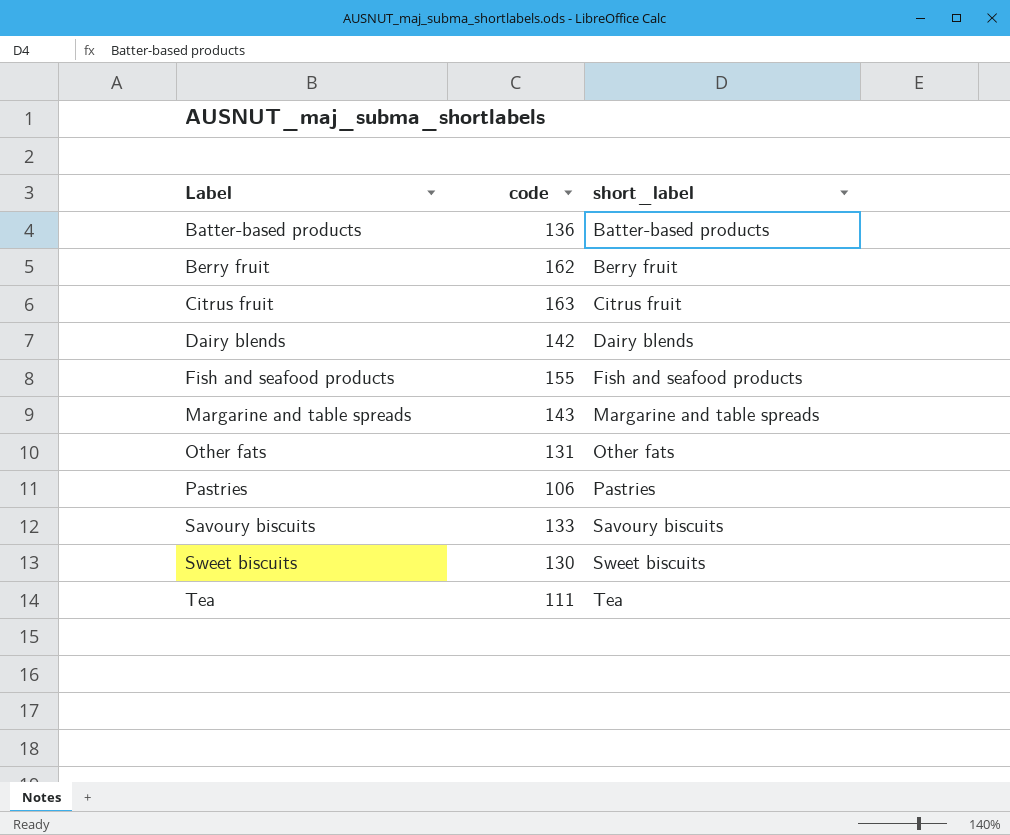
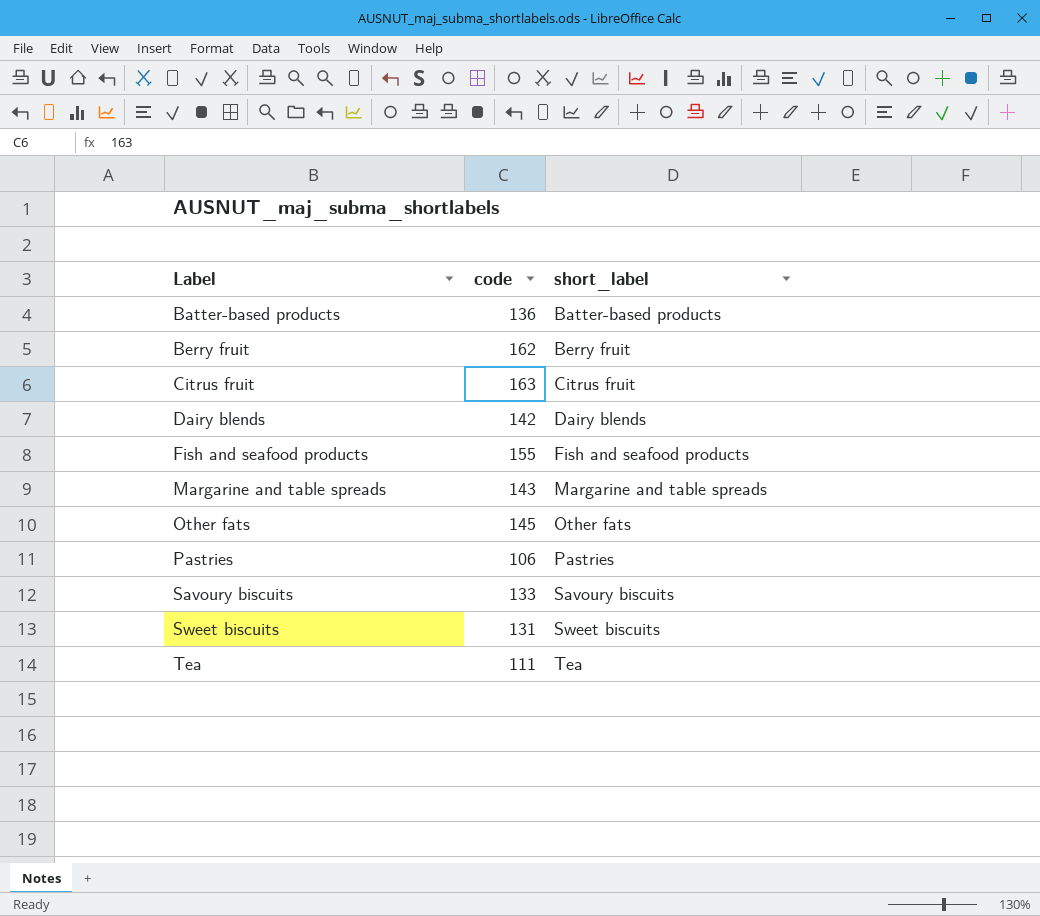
Other fats | code: 131 -> 145
Sweet biscuits | code: 130 -> 131

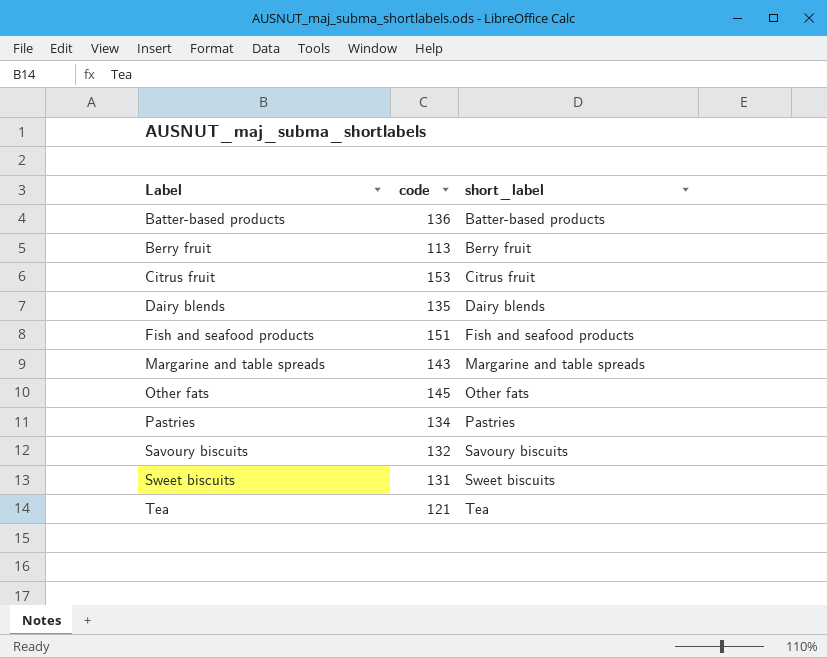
Berry fruit | code: 162 -> 113
Citrus fruit | code: 163 -> 153
Dairy blends | code: 142 -> 135
Fish and seafood products | code: 155 -> 151
Pastries | code: 106 -> 134
Savoury biscuits | code: 133 -> 132
Tea | code: 111 -> 121

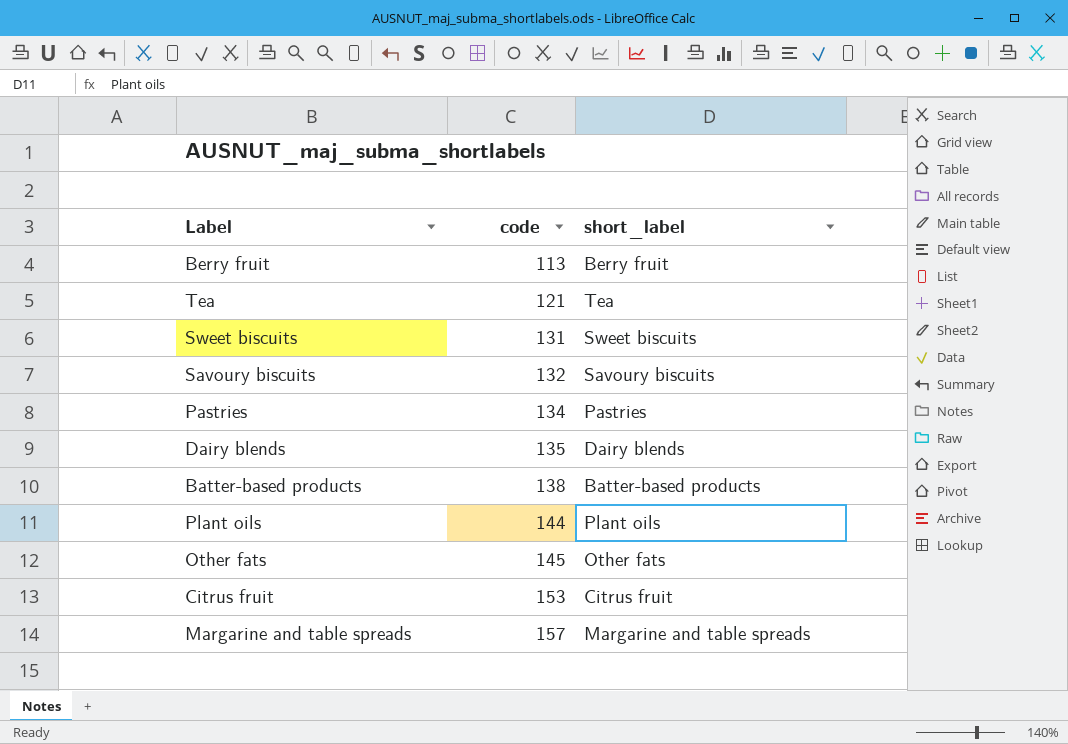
row order: Label ascending -> code ascending
row Fish and seafood products: 151 | Fish and seafood products -> none
Batter-based products | code: 136 -> 138
row Plant oils: none -> 144 | Plant oils
Margarine and table spreads | code: 143 -> 157

